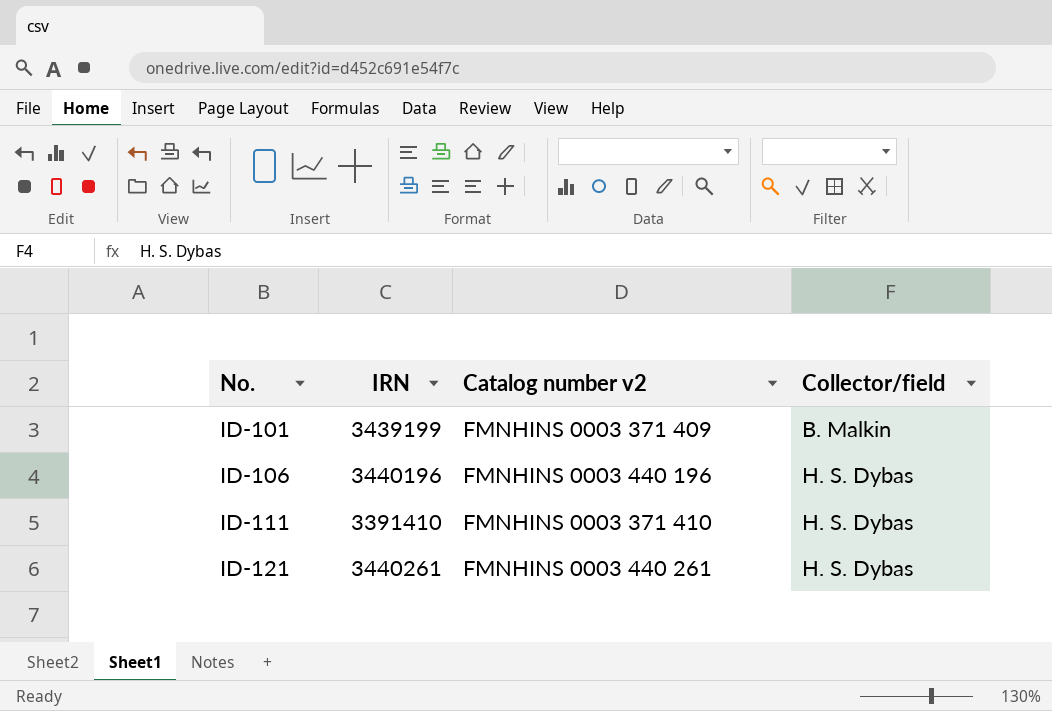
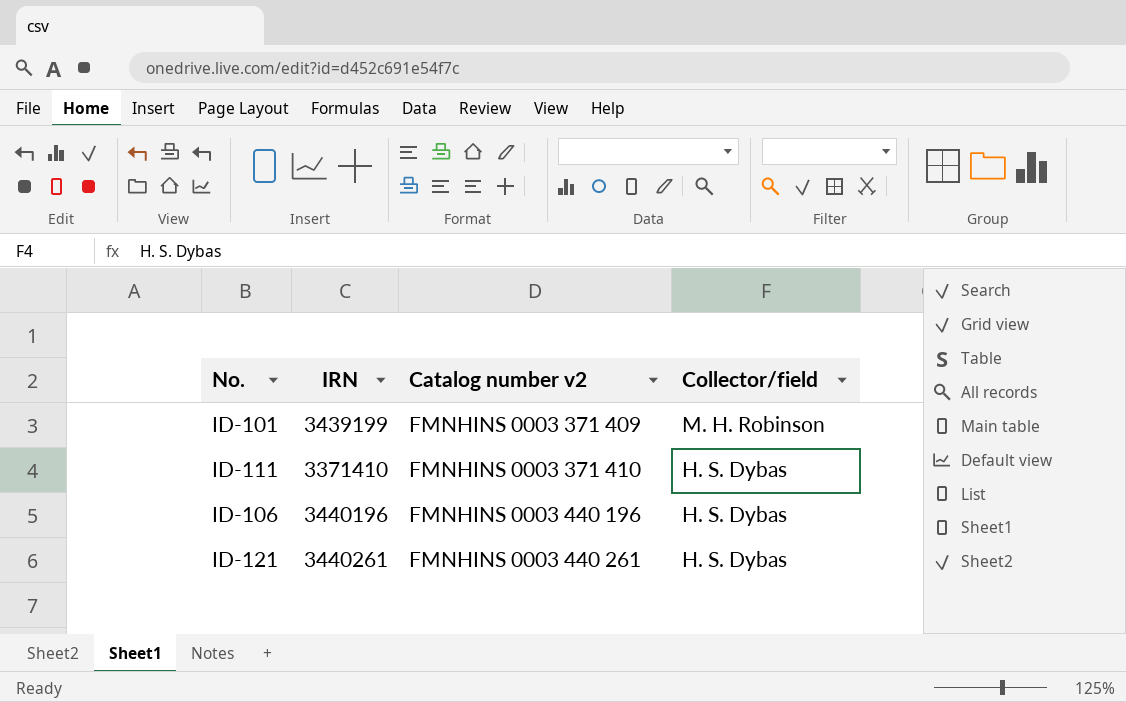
row order: No. ascending -> Catalog number v2 ascending
ID-101 | Collector/field: B. Malkin -> M. H. Robinson
ID-111 | IRN: 3391410 -> 3371410

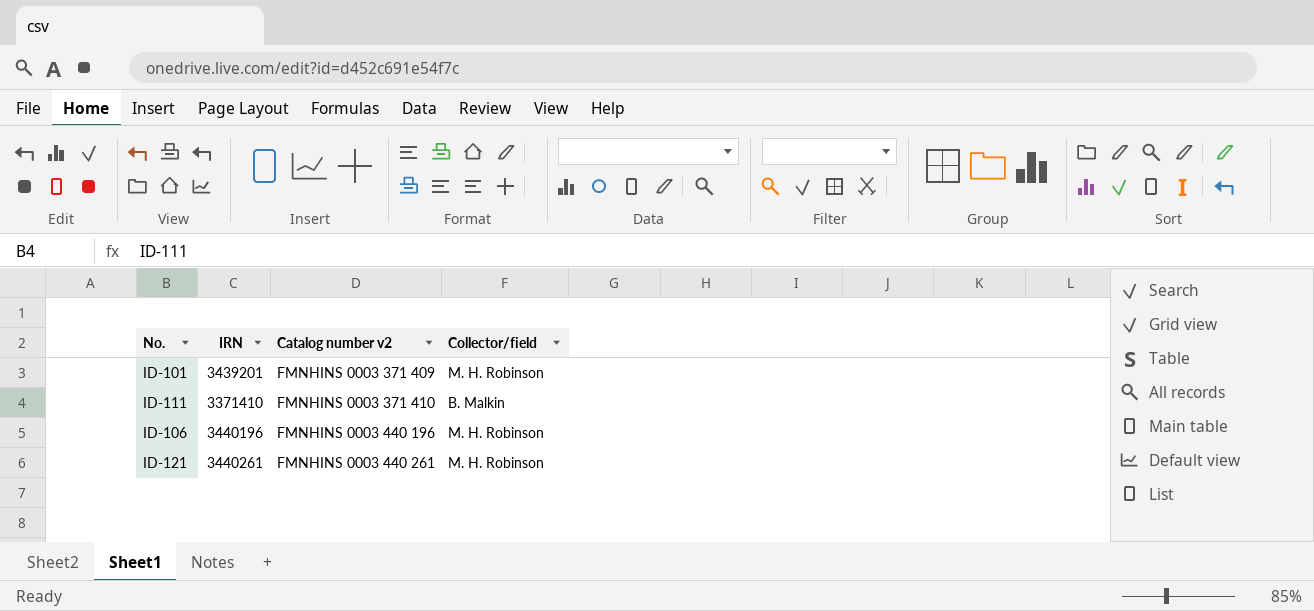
ID-101 | IRN: 3439199 -> 3439201
ID-111 | Collector/field: H. S. Dybas -> B. Malkin
ID-106 | Collector/field: H. S. Dybas -> M. H. Robinson
ID-121 | Collector/field: H. S. Dybas -> M. H. Robinson

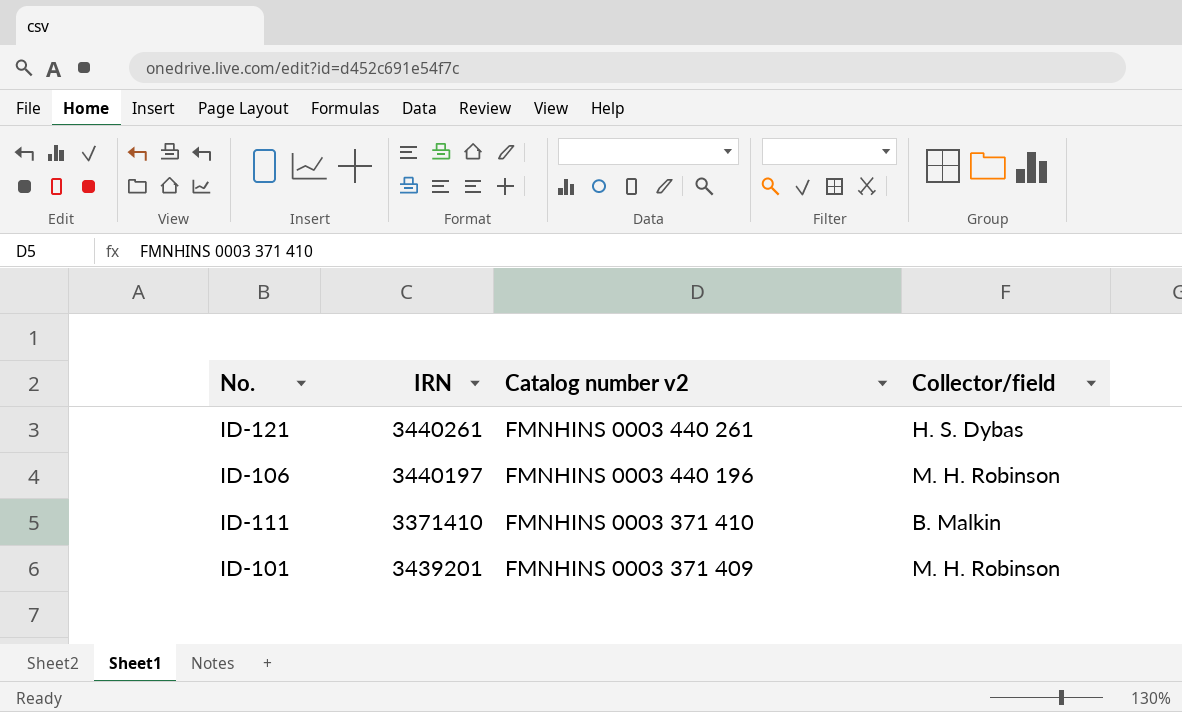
row order: Catalog number v2 ascending -> Catalog number v2 descending
ID-121 | Collector/field: M. H. Robinson -> H. S. Dybas
ID-106 | IRN: 3440196 -> 3440197

